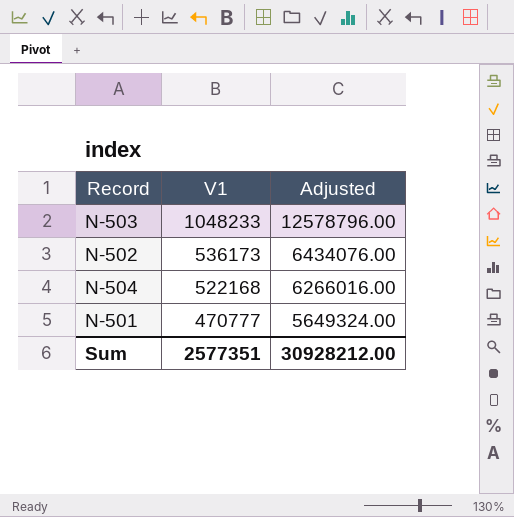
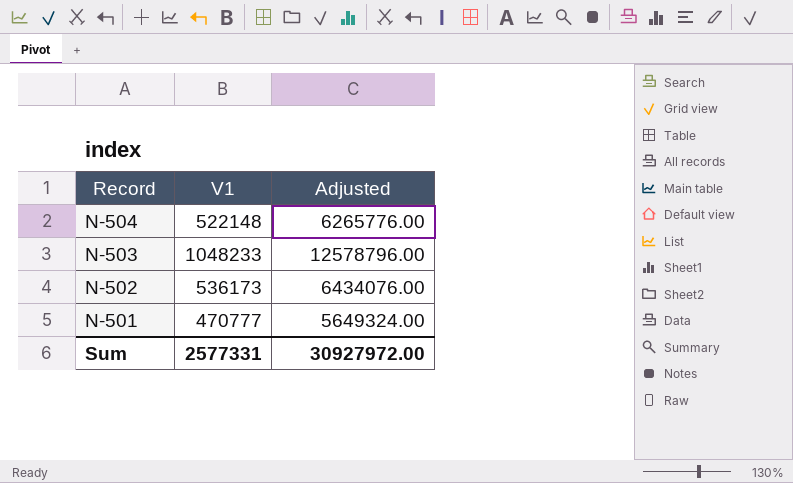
row order: V1 descending -> Record descending
N-504 | V1: 522168 -> 522148
N-504 | Adjusted: 6266016.00 -> 6265776.00
Sum | V1: 2577351 -> 2577331
Sum | Adjusted: 30928212.00 -> 30927972.00

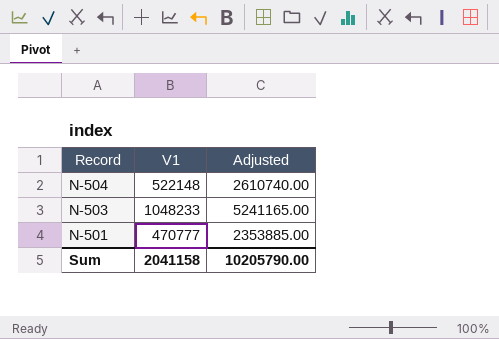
column Adjusted | formula: [V1] * 12 -> [V1] * 5
row N-502: 536173 | 6434076.00 -> none
Sum | V1: 2577331 -> 2041158
Sum | Adjusted: 30927972.00 -> 10205790.00

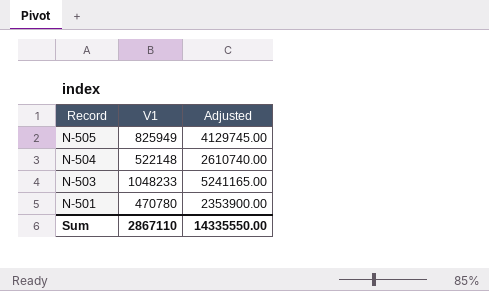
row N-505: none -> 825949 | 4129745.00
N-501 | V1: 470777 -> 470780
N-501 | Adjusted: 2353885.00 -> 2353900.00
Sum | V1: 2041158 -> 2867110
Sum | Adjusted: 10205790.00 -> 14335550.00

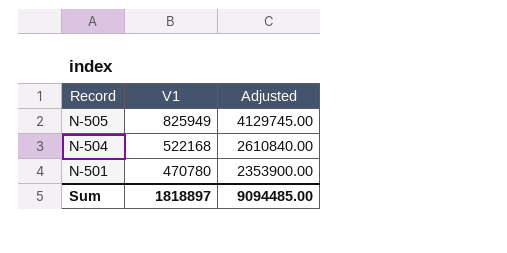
row N-503: 1048233 | 5241165.00 -> none
N-504 | V1: 522148 -> 522168
N-504 | Adjusted: 2610740.00 -> 2610840.00
Sum | V1: 2867110 -> 1818897
Sum | Adjusted: 14335550.00 -> 9094485.00

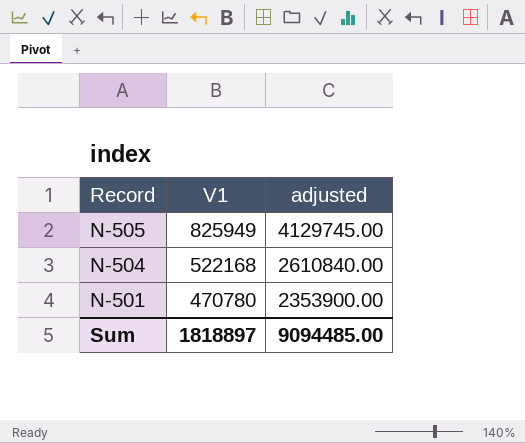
column name: Adjusted -> adjusted

